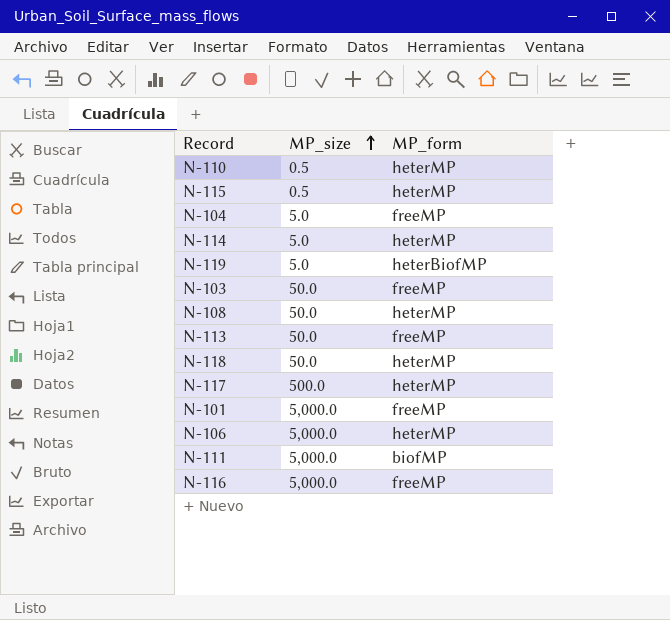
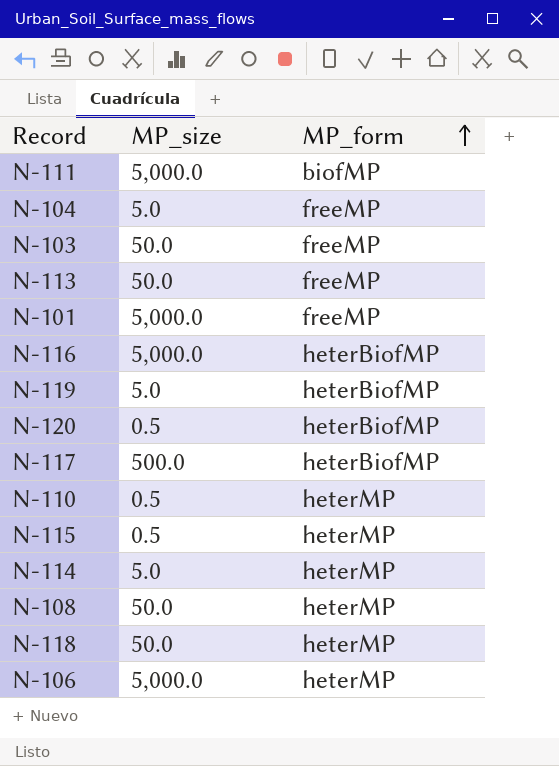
row order: MP_size ascending -> MP_form ascending
N-116 | MP_form: freeMP -> heterBiofMP
row N-120: none -> 0.5 | heterBiofMP
N-117 | MP_form: heterMP -> heterBiofMP

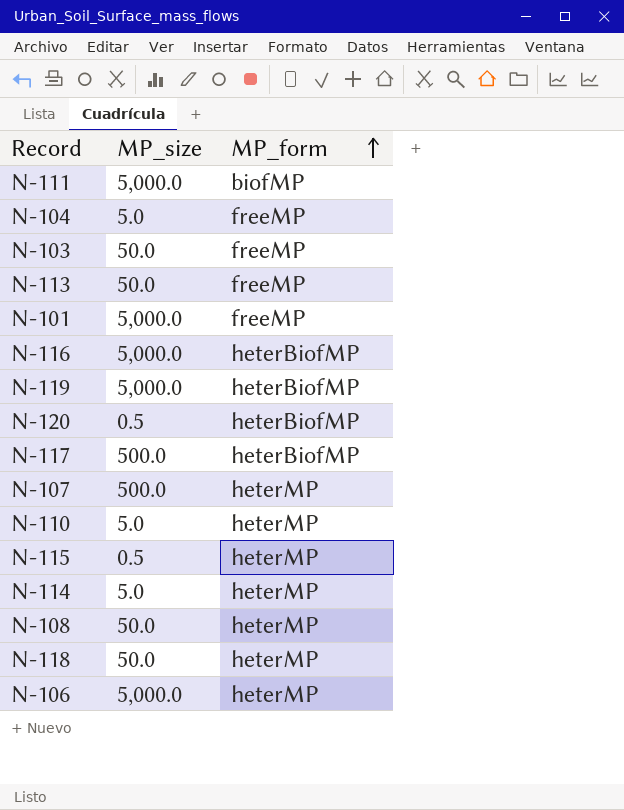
N-119 | MP_size: 5.0 -> 5,000.0
row N-107: none -> 500.0 | heterMP
N-110 | MP_size: 0.5 -> 5.0

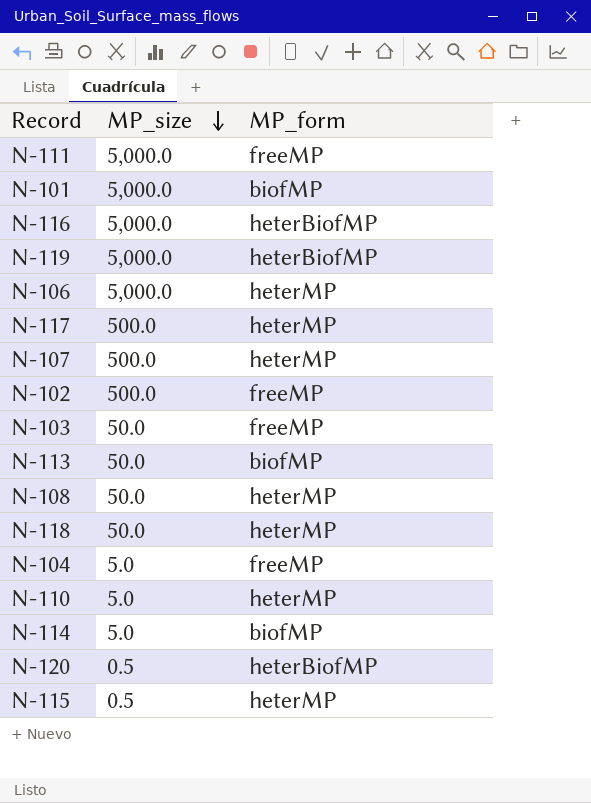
row order: MP_form ascending -> MP_size descending
N-111 | MP_form: biofMP -> freeMP
N-101 | MP_form: freeMP -> biofMP
N-117 | MP_form: heterBiofMP -> heterMP
row N-102: none -> 500.0 | freeMP
N-113 | MP_form: freeMP -> biofMP
N-114 | MP_form: heterMP -> biofMP

